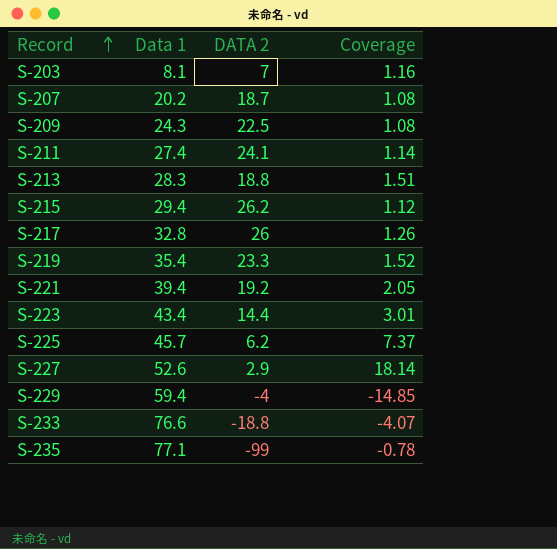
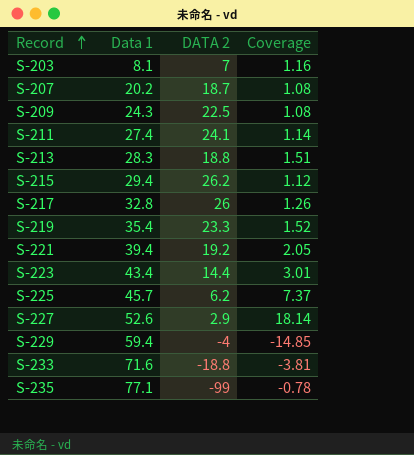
S-233 | Data 1: 76.6 -> 71.6
S-233 | Coverage: -4.07 -> -3.81

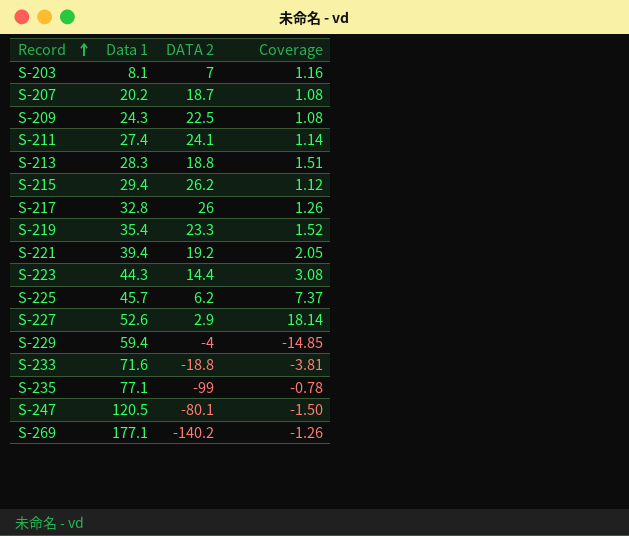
S-223 | Data 1: 43.4 -> 44.3
S-223 | Coverage: 3.01 -> 3.08
row S-247: none -> 120.5 | -80.1 | -1.50
row S-269: none -> 177.1 | -140.2 | -1.26

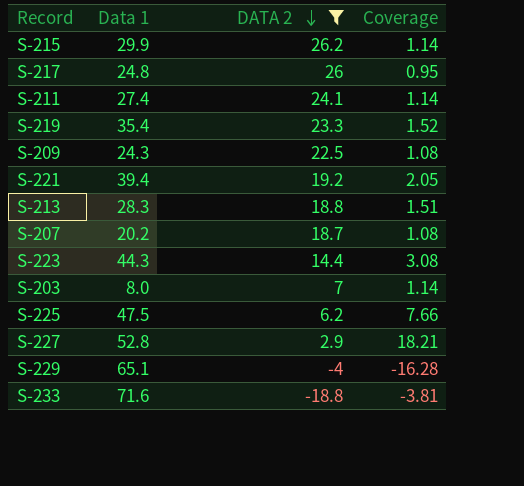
filter: none -> DATA 2 >= -18.8
row order: Record ascending -> DATA 2 descending
S-215 | Data 1: 29.4 -> 29.9
S-215 | Coverage: 1.12 -> 1.14
S-217 | Data 1: 32.8 -> 24.8
S-217 | Coverage: 1.26 -> 0.95
S-203 | Data 1: 8.1 -> 8.0
S-203 | Coverage: 1.16 -> 1.14
S-225 | Data 1: 45.7 -> 47.5
S-225 | Coverage: 7.37 -> 7.66
S-227 | Data 1: 52.6 -> 52.8
S-227 | Coverage: 18.14 -> 18.21
S-229 | Data 1: 59.4 -> 65.1
S-229 | Coverage: -14.85 -> -16.28

